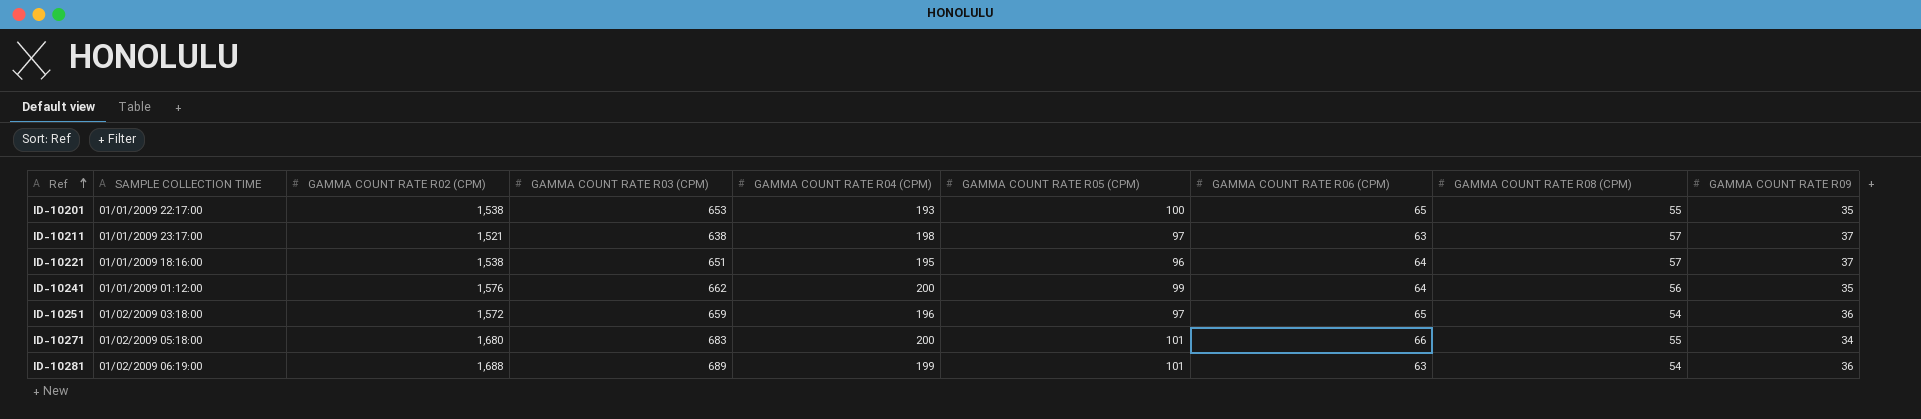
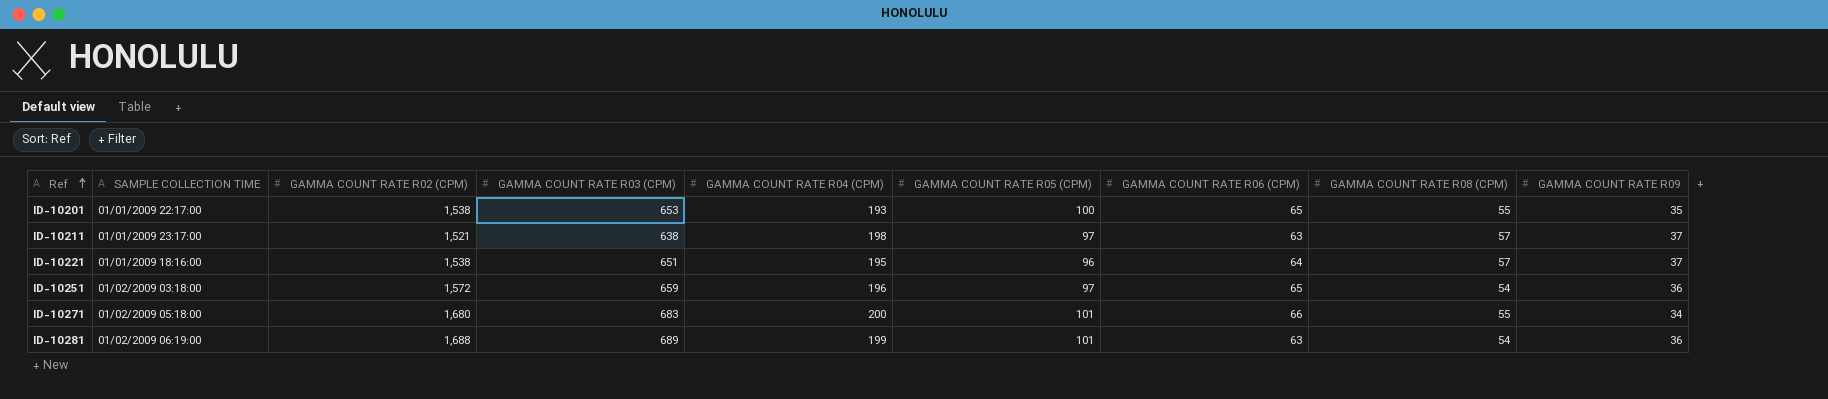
row ID-10241: 01/01/2009 01:12:00 | 1,576 | 662 | 200 | 99 | 64 | 56 | 35 -> none

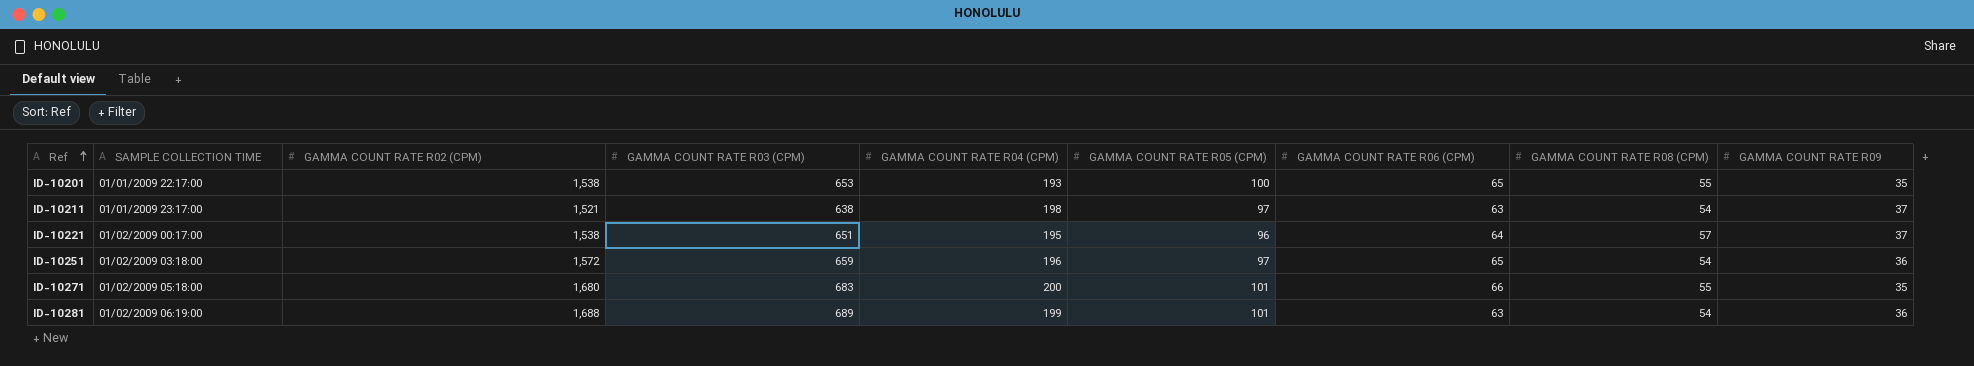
ID-10211 | GAMMA COUNT RATE R08 (CPM): 57 -> 54
ID-10221 | SAMPLE COLLECTION TIME: 01/01/2009 18:16:00 -> 01/02/2009 00:17:00
ID-10271 | GAMMA COUNT RATE R09: 34 -> 35

